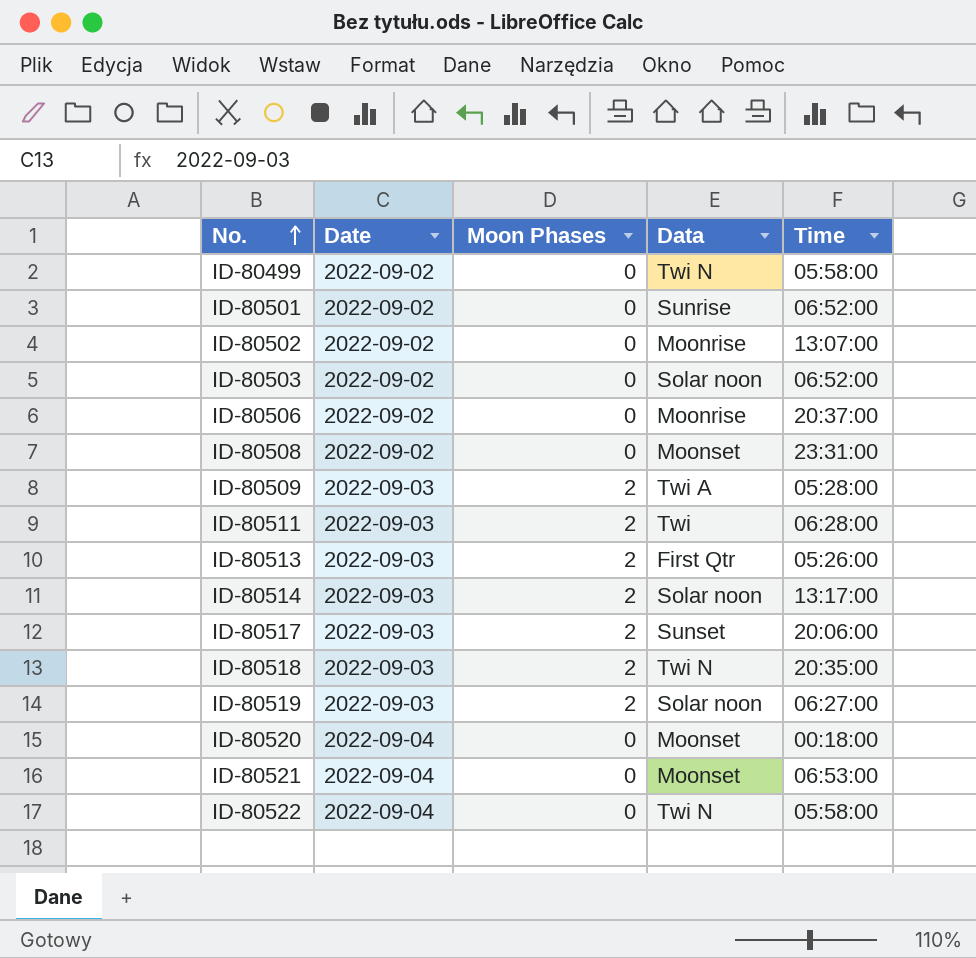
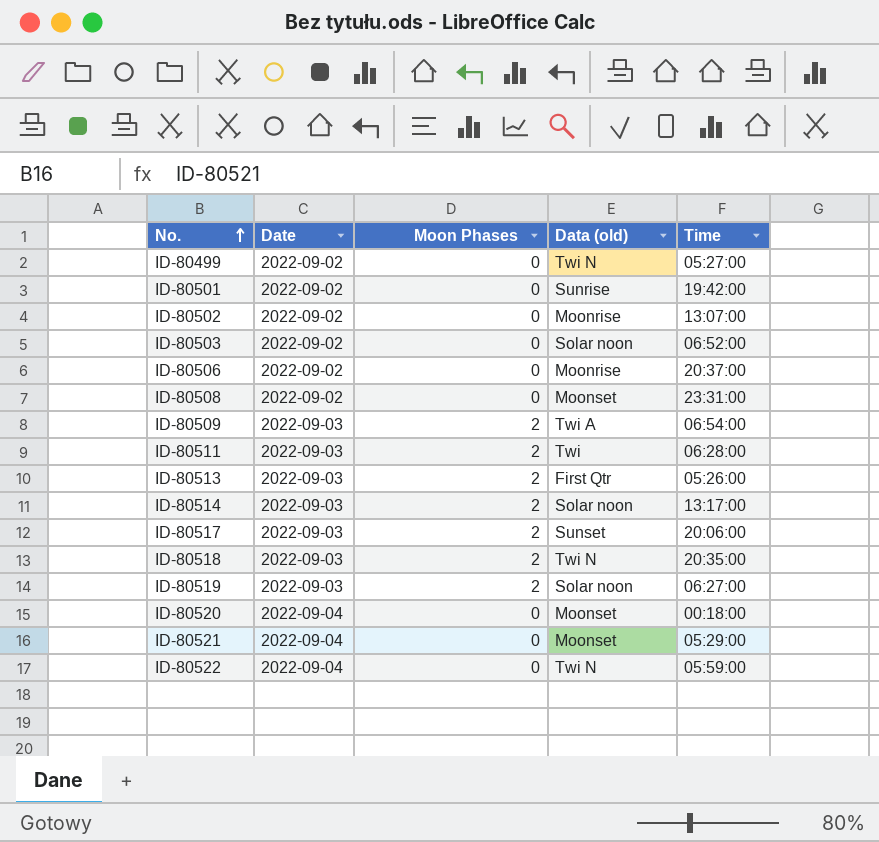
column name: Data -> Data (old)
ID-80499 | Time: 05:58:00 -> 05:27:00
ID-80501 | Time: 06:52:00 -> 19:42:00
ID-80509 | Time: 05:28:00 -> 06:54:00
ID-80521 | Time: 06:53:00 -> 05:29:00
ID-80522 | Time: 05:58:00 -> 05:59:00

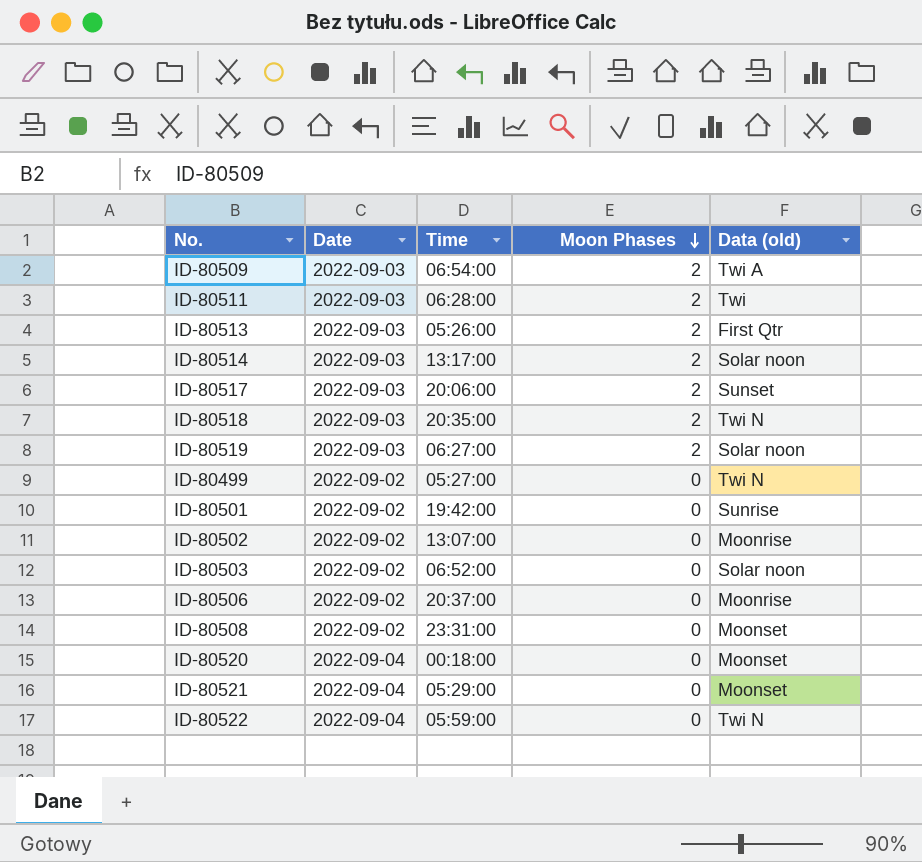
row order: No. ascending -> Moon Phases descending
column Time | position: 5 -> 3

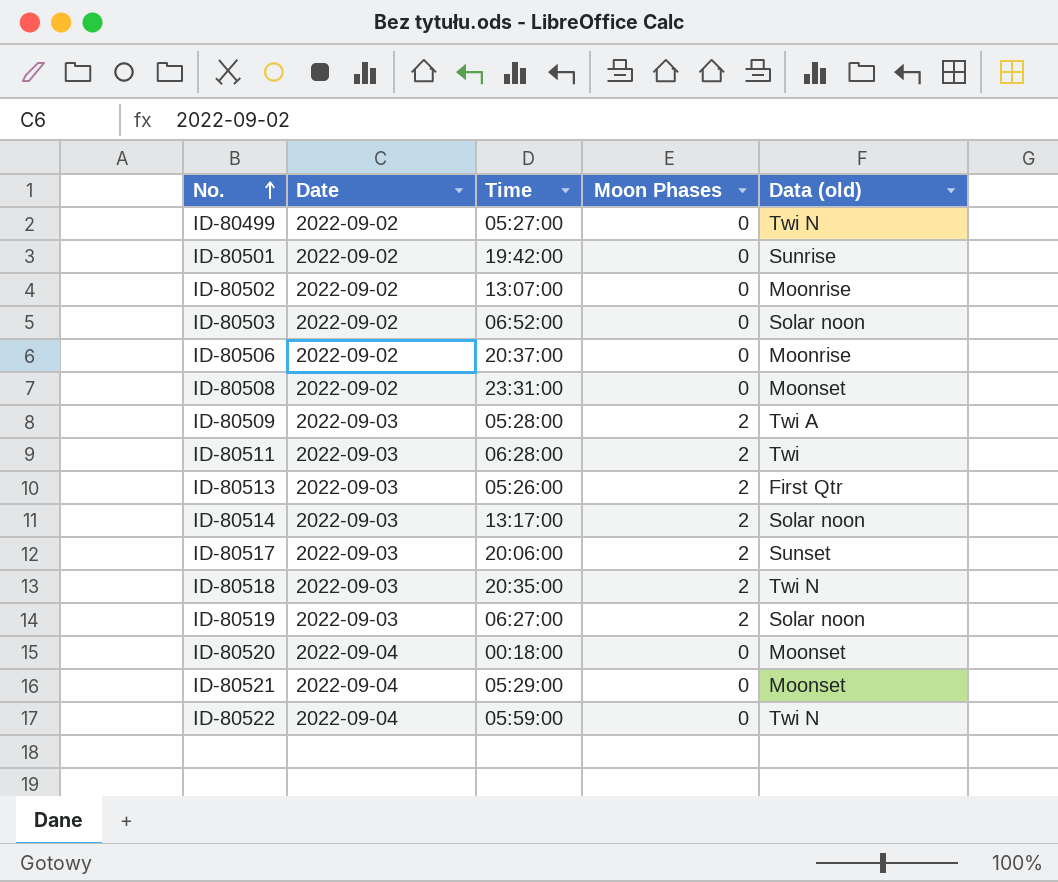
row order: Moon Phases descending -> No. ascending
ID-80509 | Time: 06:54:00 -> 05:28:00

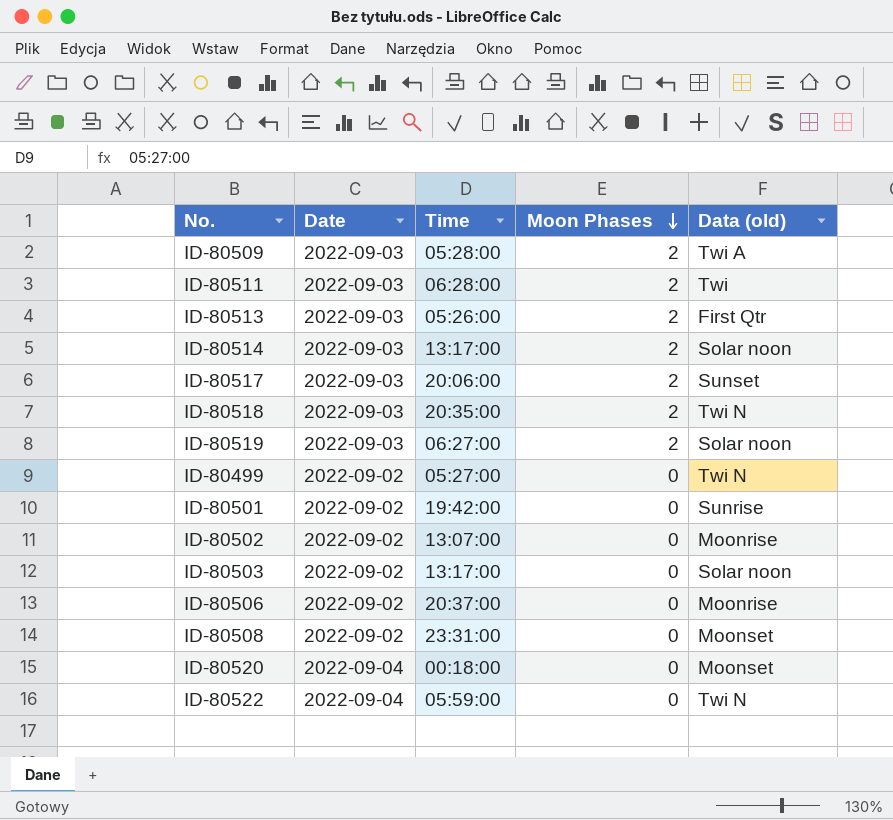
row order: No. ascending -> Moon Phases descending
row ID-80521: 2022-09-04 | 05:29:00 | 0 | Moonset -> none
ID-80503 | Time: 06:52:00 -> 13:17:00

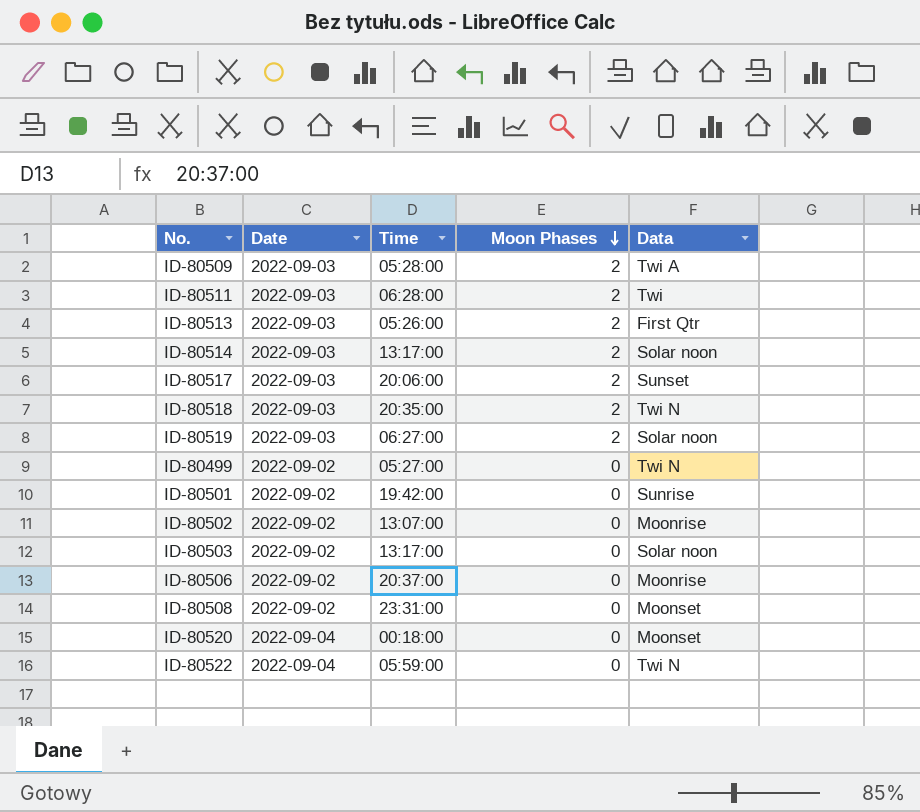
column name: Data (old) -> Data

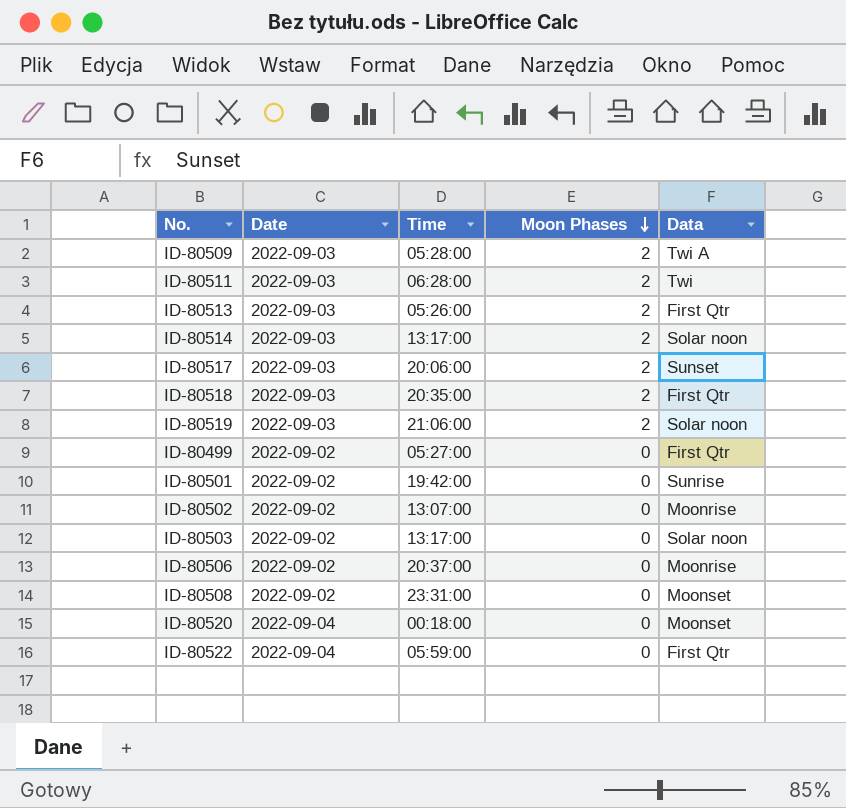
ID-80518 | Data: Twi N -> First Qtr
ID-80519 | Time: 06:27:00 -> 21:06:00
ID-80499 | Data: Twi N -> First Qtr
ID-80522 | Data: Twi N -> First Qtr

